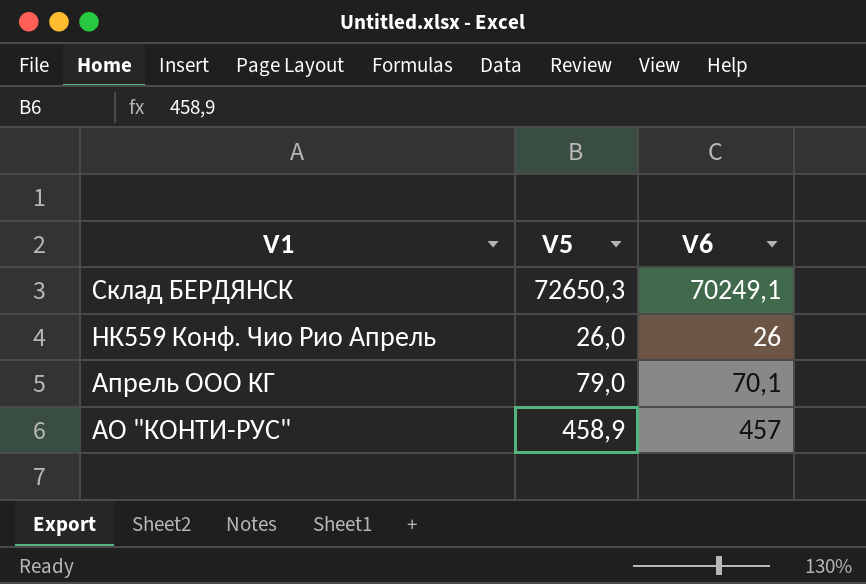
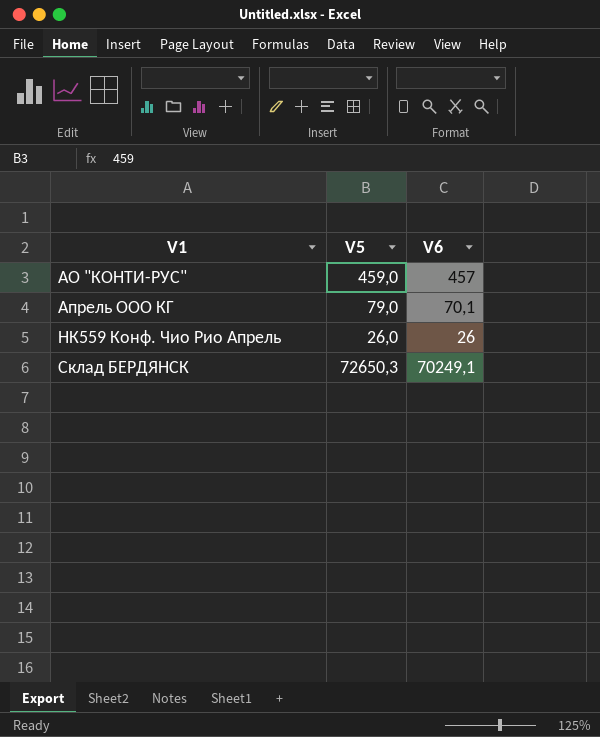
row order: V1 descending -> V1 ascending
АО "КОНТИ-РУС" | V5: 458,9 -> 459,0

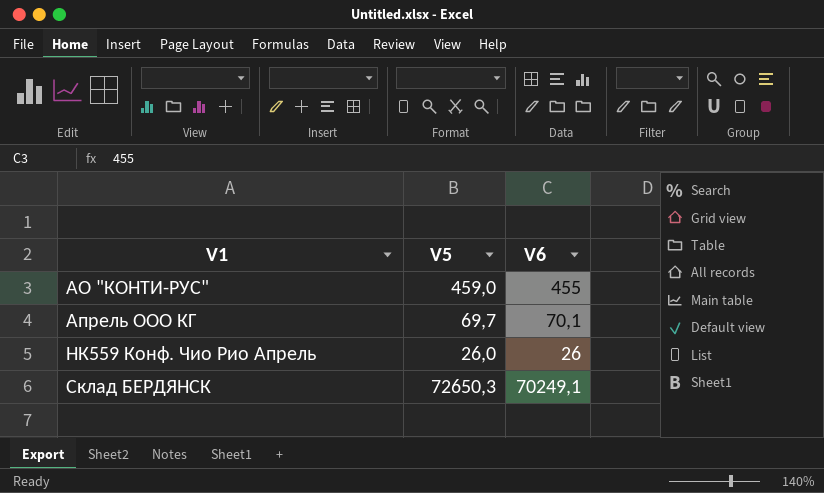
АО "КОНТИ-РУС" | V6: 457 -> 455
Апрель ООО КГ | V5: 79,0 -> 69,7

